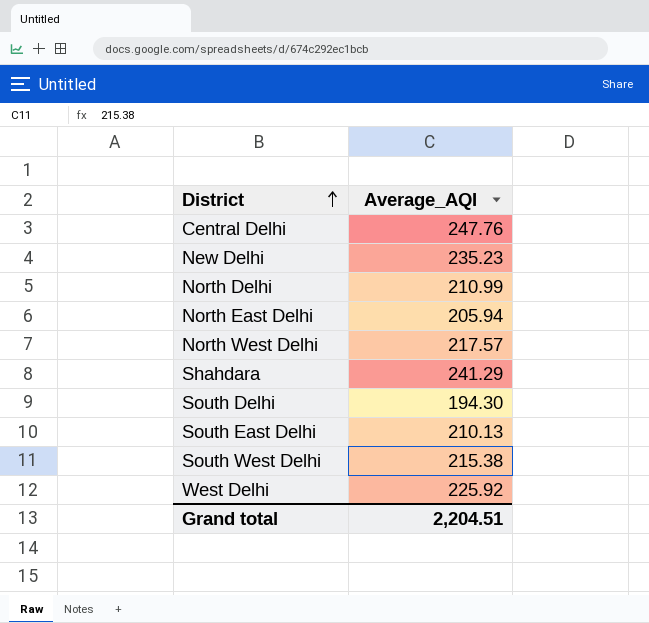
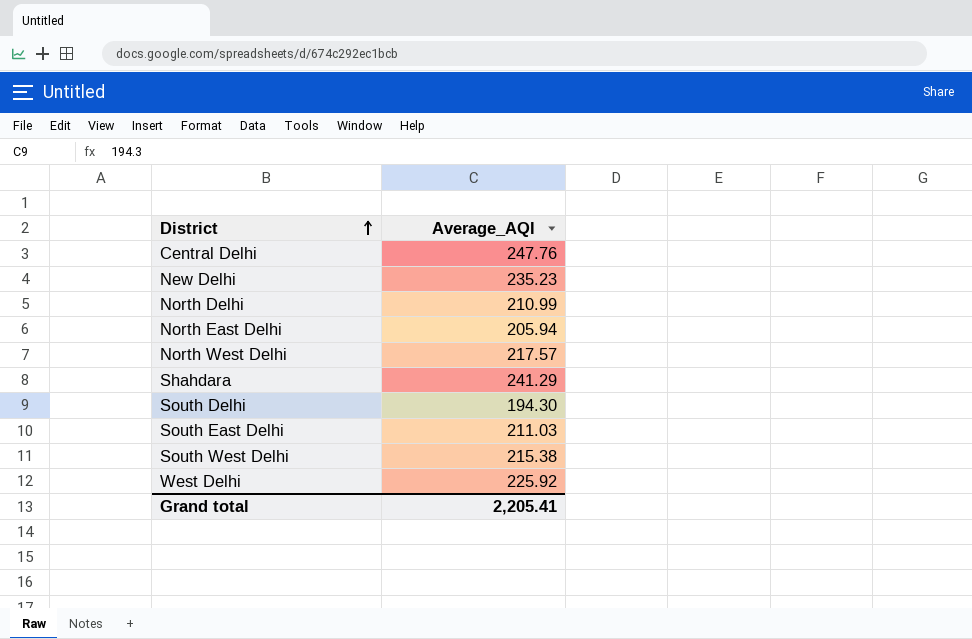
South East Delhi | Average_AQI: 210.13 -> 211.03
Grand total | Average_AQI: 2,204.51 -> 2,205.41

